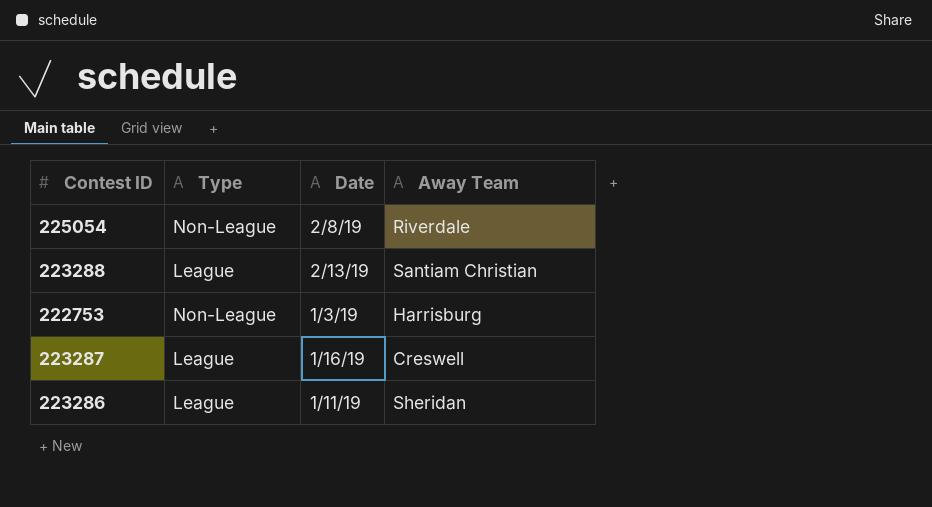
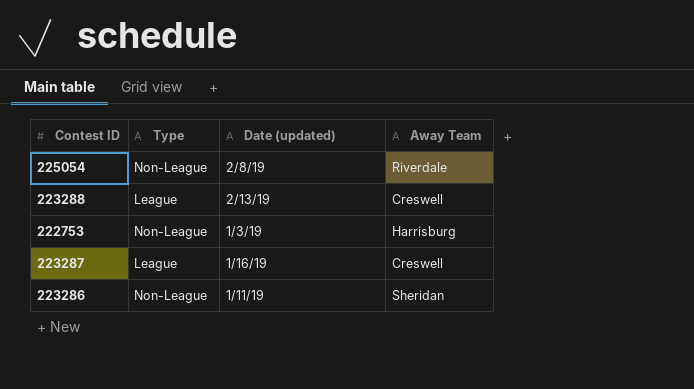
column name: Date -> Date (updated)
223288 | Away Team: Santiam Christian -> Creswell
223286 | Type: League -> Non-League

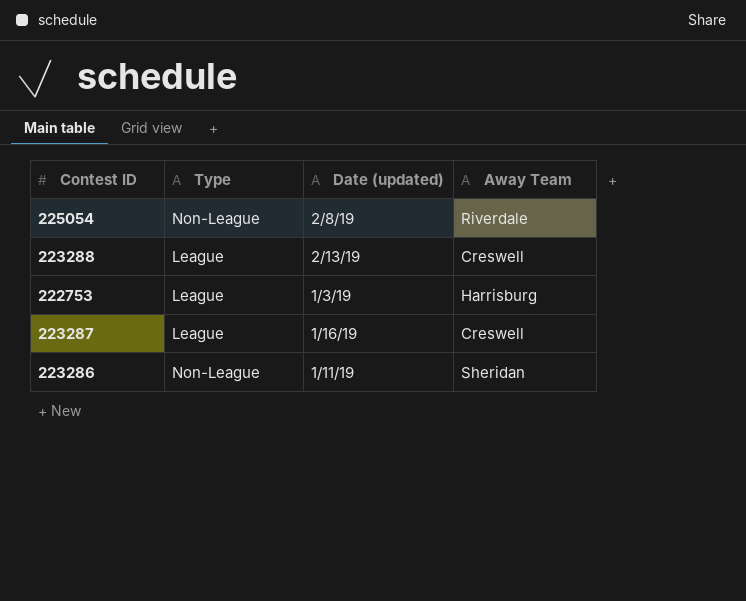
222753 | Type: Non-League -> League

